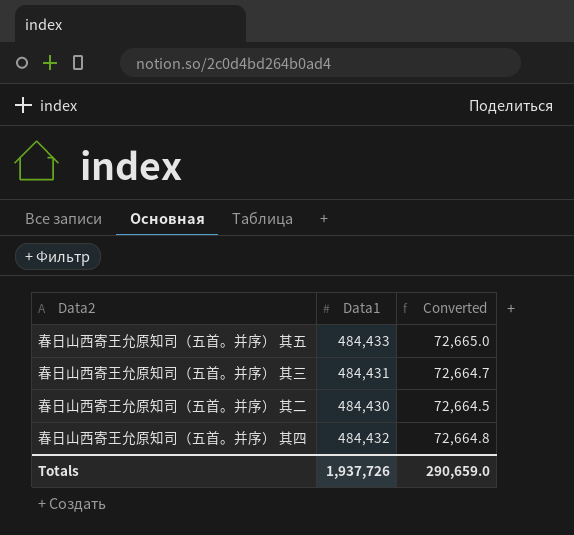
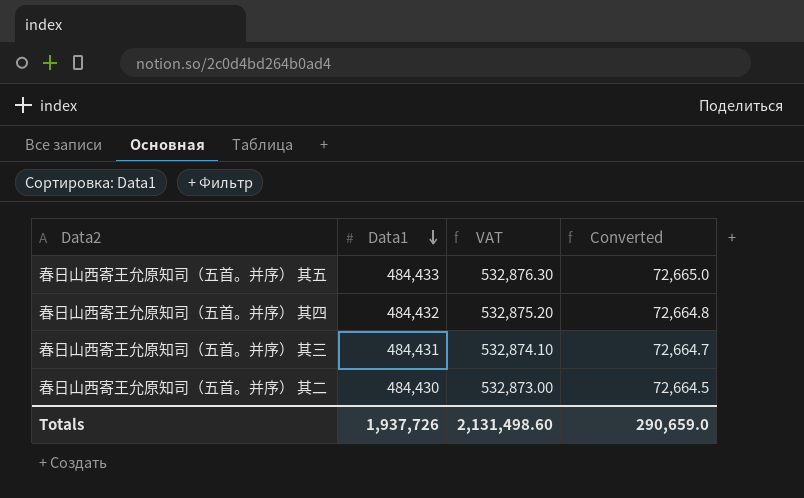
row order: none -> Data1 descending
column VAT | formula: none -> [Data1] * 1.1

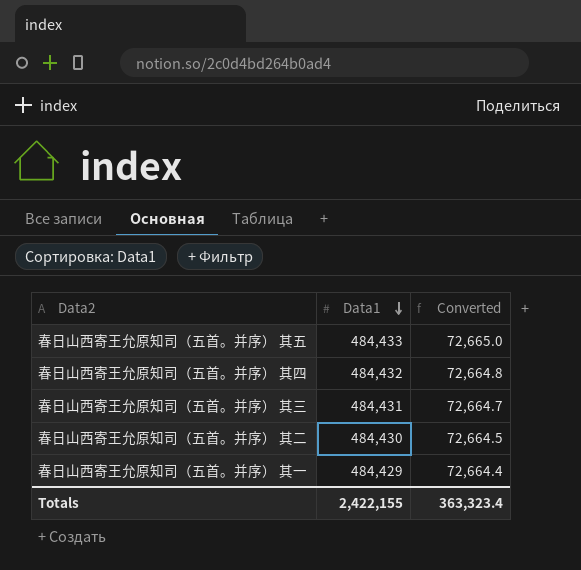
column VAT | formula: [Data1] * 1.1 -> none
row 春日山西寄王允原知司（五首。并序） 其一: none -> 484,429 | 72,664.4
Totals | Data1: 1,937,726 -> 2,422,155
Totals | Converted: 290,659.0 -> 363,323.4

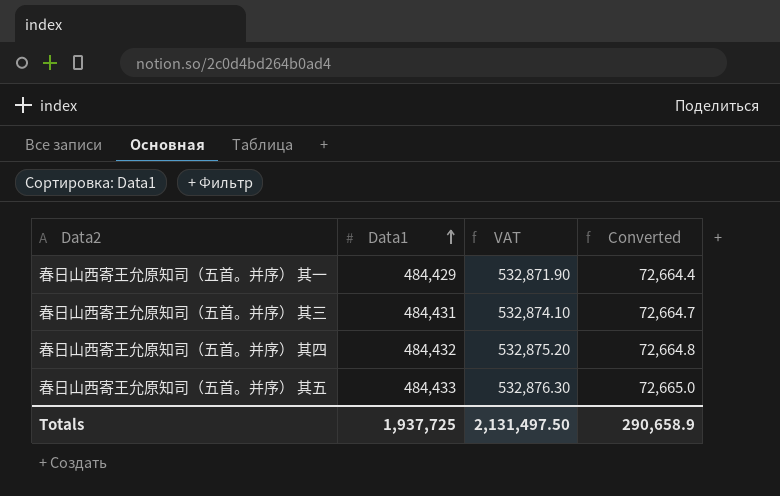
row order: Data1 descending -> Data1 ascending
column VAT | formula: none -> [Data1] * 1.1
row 春日山西寄王允原知司（五首。并序） 其二: 484,430 | 72,664.5 -> none
Totals | Data1: 2,422,155 -> 1,937,725
Totals | Converted: 363,323.4 -> 290,658.9

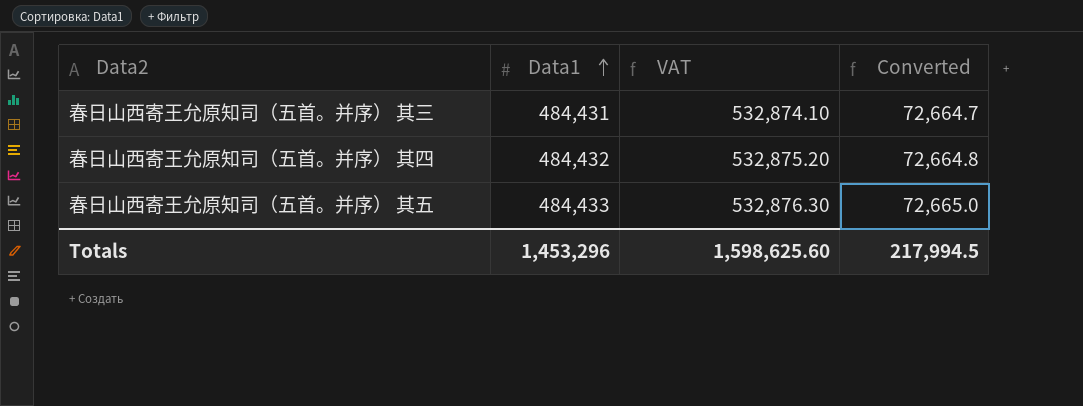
row 春日山西寄王允原知司（五首。并序） 其一: 484,429 | 532,871.90 | 72,664.4 -> none
Totals | Data1: 1,937,725 -> 1,453,296
Totals | VAT: 2,131,497.50 -> 1,598,625.60
Totals | Converted: 290,658.9 -> 217,994.5

